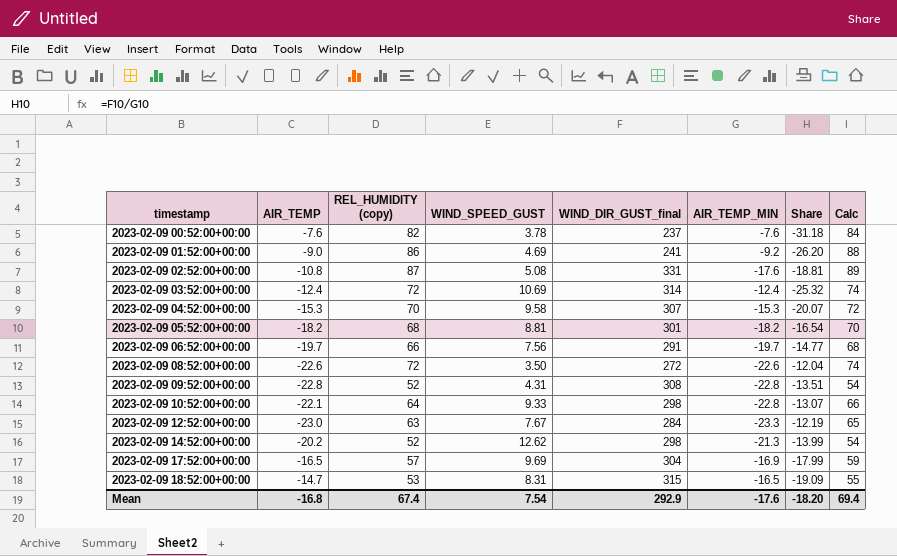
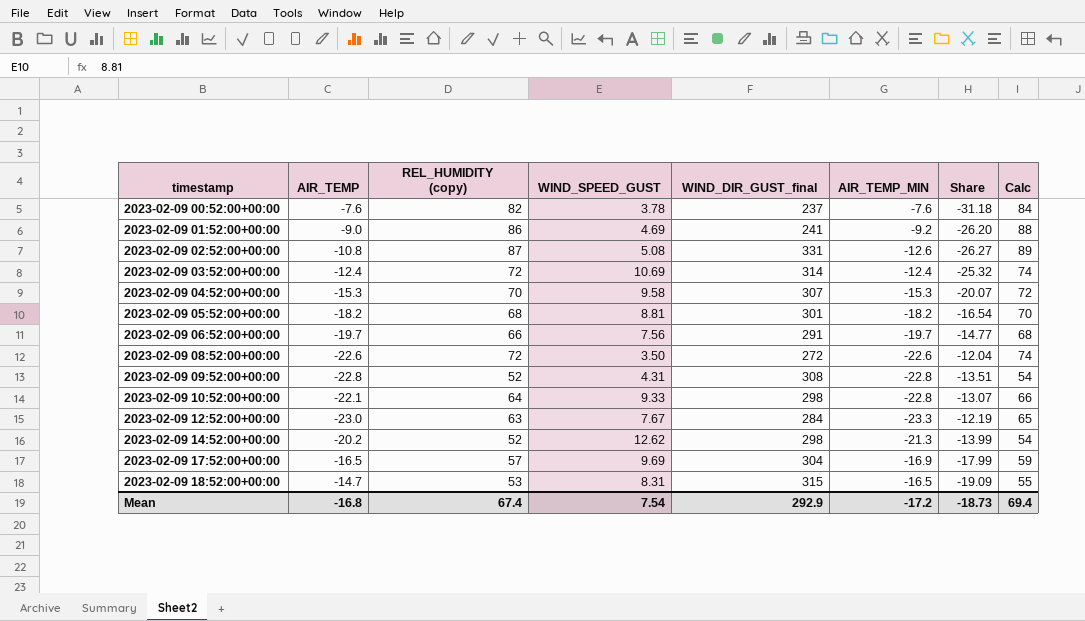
2023-02-09 02:52:00+00:00 | AIR_TEMP_MIN: -17.6 -> -12.6
2023-02-09 02:52:00+00:00 | Share: -18.81 -> -26.27
Mean | AIR_TEMP_MIN: -17.6 -> -17.2
Mean | Share: -18.20 -> -18.73

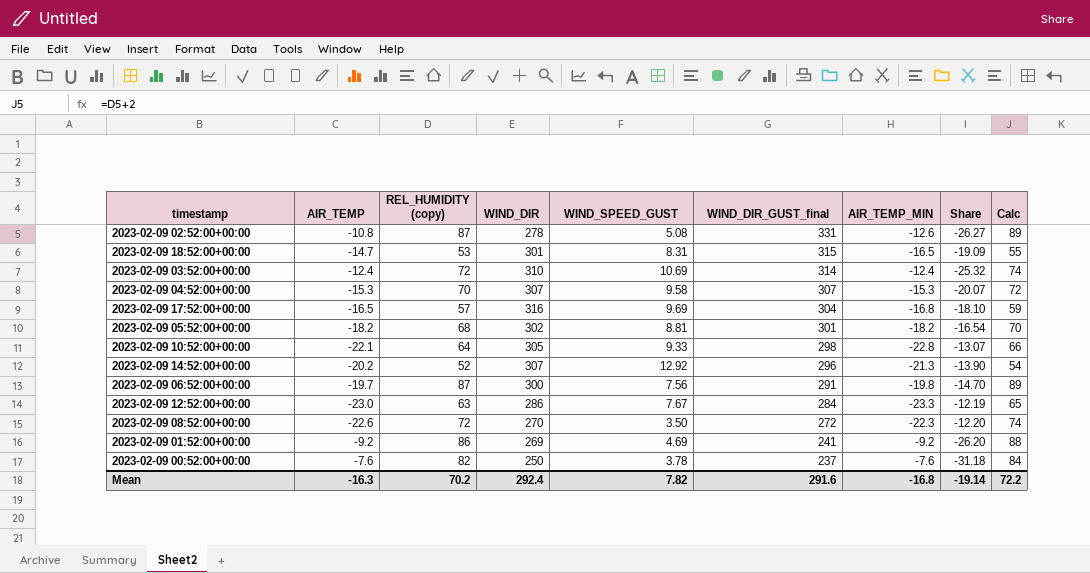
row order: timestamp ascending -> WIND_DIR_GUST_final descending
column WIND_DIR | position: none -> 4
row 2023-02-09 09:52:00+00:00: -22.8 | 52 | 4.31 | 308 | -22.8 | -13.51 | 54 -> none
2023-02-09 17:52:00+00:00 | AIR_TEMP_MIN: -16.9 -> -16.8
2023-02-09 17:52:00+00:00 | Share: -17.99 -> -18.10
2023-02-09 14:52:00+00:00 | WIND_SPEED_GUST: 12.62 -> 12.92
2023-02-09 14:52:00+00:00 | WIND_DIR_GUST_final: 298 -> 296
2023-02-09 14:52:00+00:00 | Share: -13.99 -> -13.90
2023-02-09 06:52:00+00:00 | REL_HUMIDITY (copy): 66 -> 87
2023-02-09 06:52:00+00:00 | AIR_TEMP_MIN: -19.7 -> -19.8
2023-02-09 06:52:00+00:00 | Share: -14.77 -> -14.70
2023-02-09 06:52:00+00:00 | Calc: 68 -> 89
2023-02-09 08:52:00+00:00 | AIR_TEMP_MIN: -22.6 -> -22.3
2023-02-09 08:52:00+00:00 | Share: -12.04 -> -12.20
2023-02-09 01:52:00+00:00 | AIR_TEMP: -9.0 -> -9.2
Mean | AIR_TEMP: -16.8 -> -16.3
Mean | REL_HUMIDITY (copy): 67.4 -> 70.2
Mean | WIND_SPEED_GUST: 7.54 -> 7.82
Mean | WIND_DIR_GUST_final: 292.9 -> 291.6
Mean | AIR_TEMP_MIN: -17.2 -> -16.8
Mean | Share: -18.73 -> -19.14
Mean | Calc: 69.4 -> 72.2

